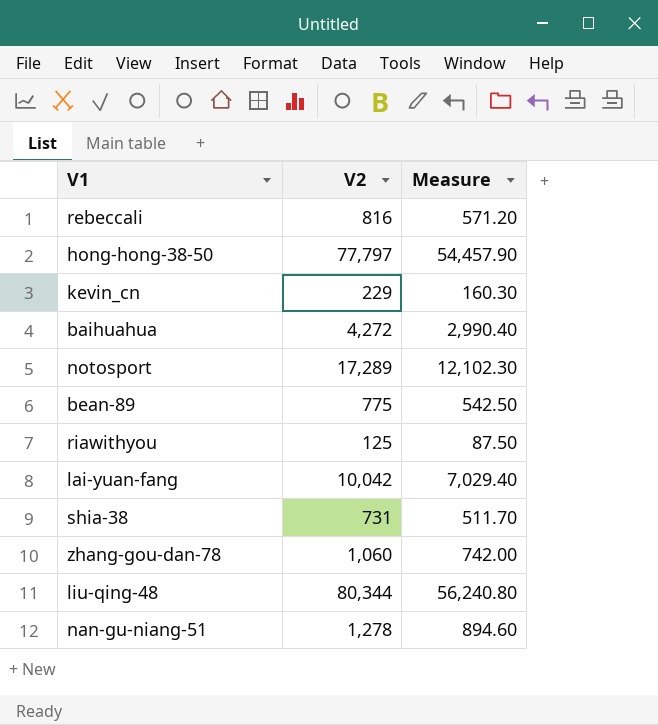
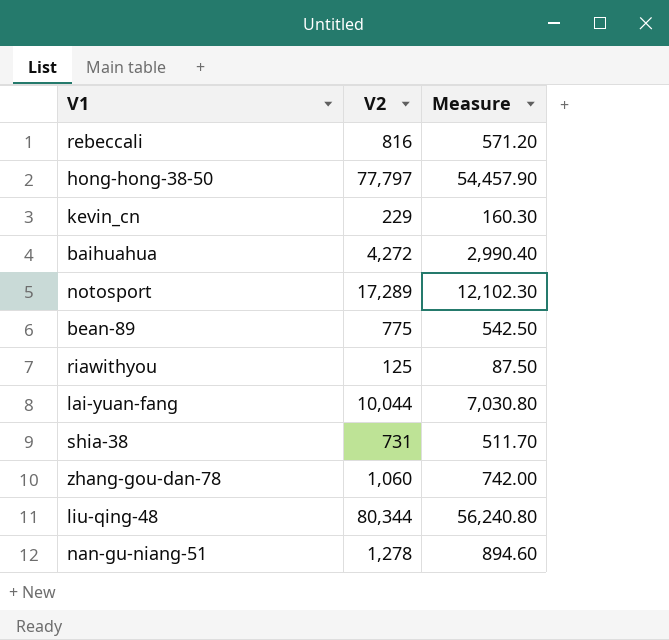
lai-yuan-fang | V2: 10,042 -> 10,044
lai-yuan-fang | Measure: 7,029.40 -> 7,030.80

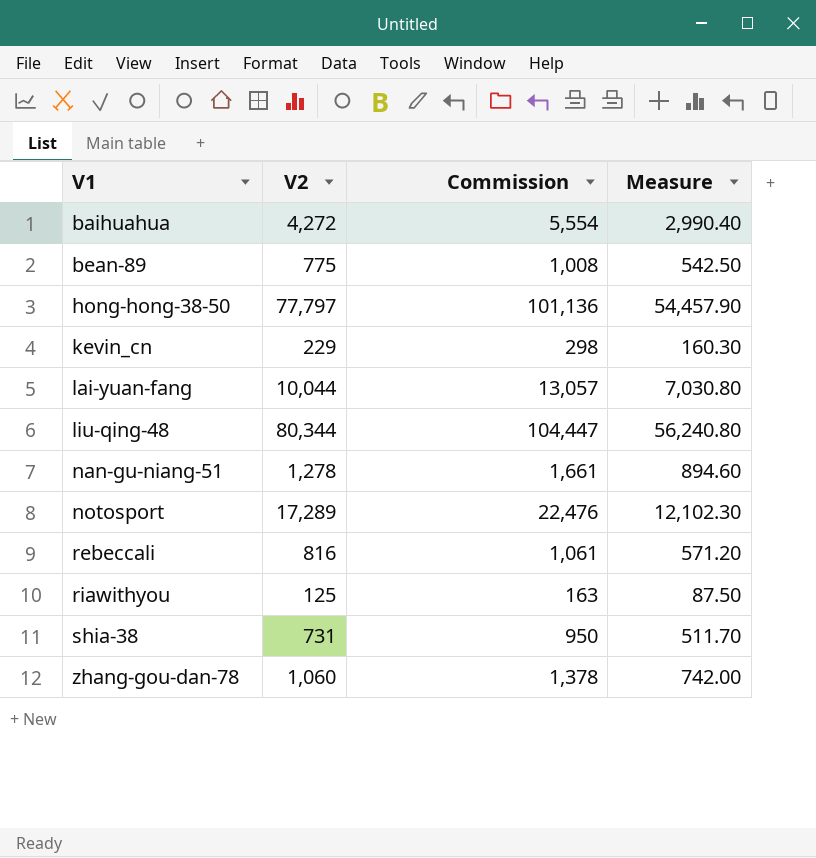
row order: none -> V1 ascending
column Commission | formula: none -> [V2] * 1.3

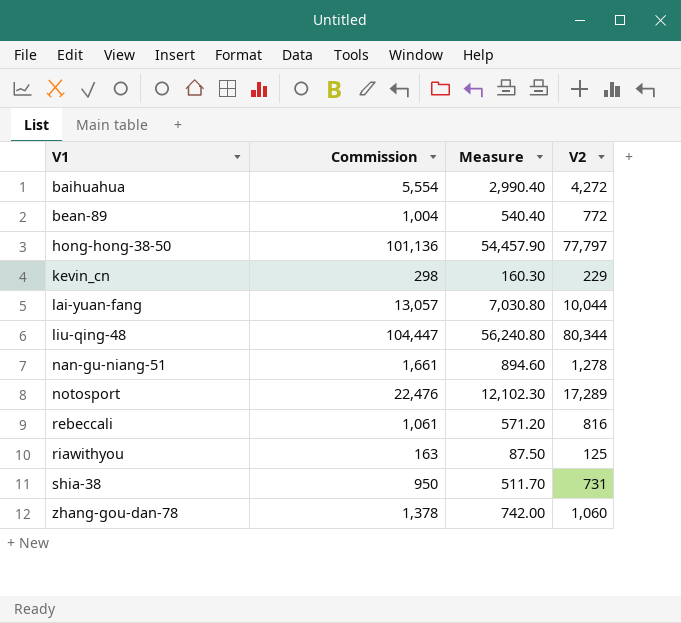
column V2 | position: 2 -> 4
bean-89 | Commission: 1,008 -> 1,004
bean-89 | Measure: 542.50 -> 540.40
bean-89 | V2: 775 -> 772

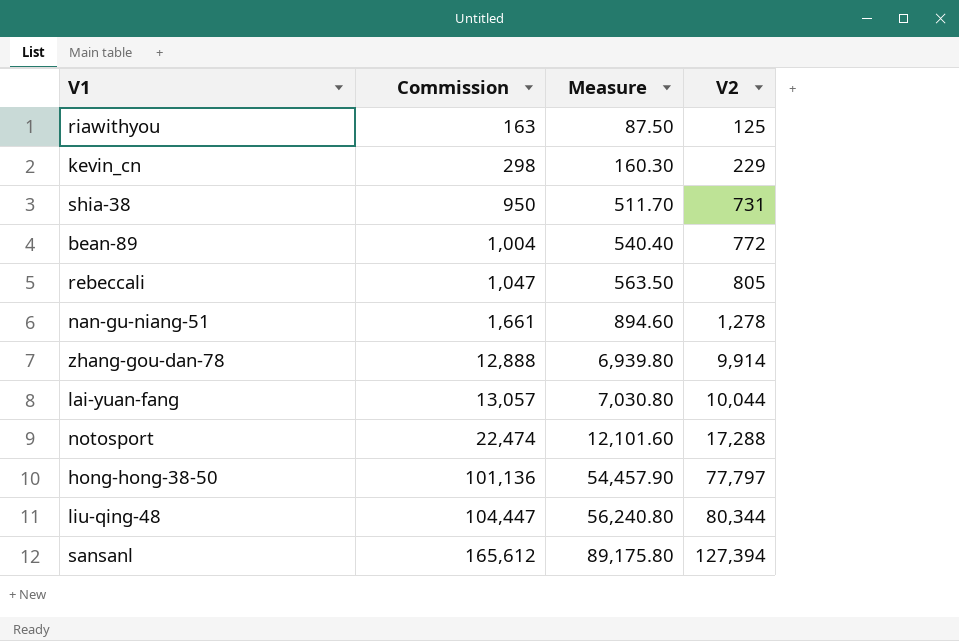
row order: V1 ascending -> Commission ascending
row baihuahua: 5,554 | 2,990.40 | 4,272 -> none
rebeccali | Commission: 1,061 -> 1,047
rebeccali | Measure: 571.20 -> 563.50
rebeccali | V2: 816 -> 805
zhang-gou-dan-78 | Commission: 1,378 -> 12,888
zhang-gou-dan-78 | Measure: 742.00 -> 6,939.80
zhang-gou-dan-78 | V2: 1,060 -> 9,914
notosport | Commission: 22,476 -> 22,474
notosport | Measure: 12,102.30 -> 12,101.60
notosport | V2: 17,289 -> 17,288
row sansanl: none -> 165,612 | 89,175.80 | 127,394

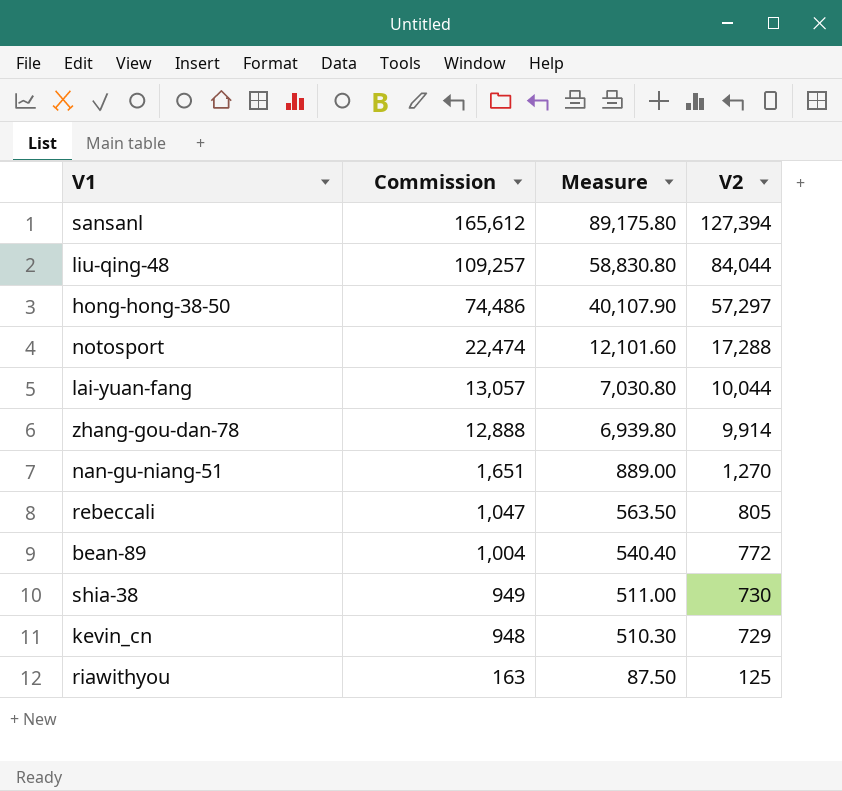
row order: Commission ascending -> Commission descending
liu-qing-48 | Commission: 104,447 -> 109,257
liu-qing-48 | Measure: 56,240.80 -> 58,830.80
liu-qing-48 | V2: 80,344 -> 84,044
hong-hong-38-50 | Commission: 101,136 -> 74,486
hong-hong-38-50 | Measure: 54,457.90 -> 40,107.90
hong-hong-38-50 | V2: 77,797 -> 57,297
nan-gu-niang-51 | Commission: 1,661 -> 1,651
nan-gu-niang-51 | Measure: 894.60 -> 889.00
nan-gu-niang-51 | V2: 1,278 -> 1,270
shia-38 | Commission: 950 -> 949
shia-38 | Measure: 511.70 -> 511.00
shia-38 | V2: 731 -> 730
kevin_cn | Commission: 298 -> 948
kevin_cn | Measure: 160.30 -> 510.30
kevin_cn | V2: 229 -> 729

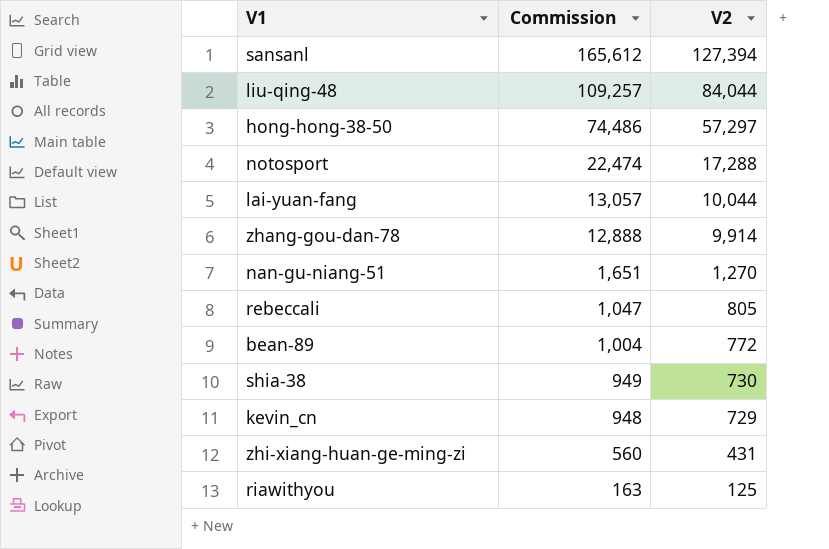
column Measure | formula: [V2] * 0.7 -> none
row zhi-xiang-huan-ge-ming-zi: none -> 560 | 431

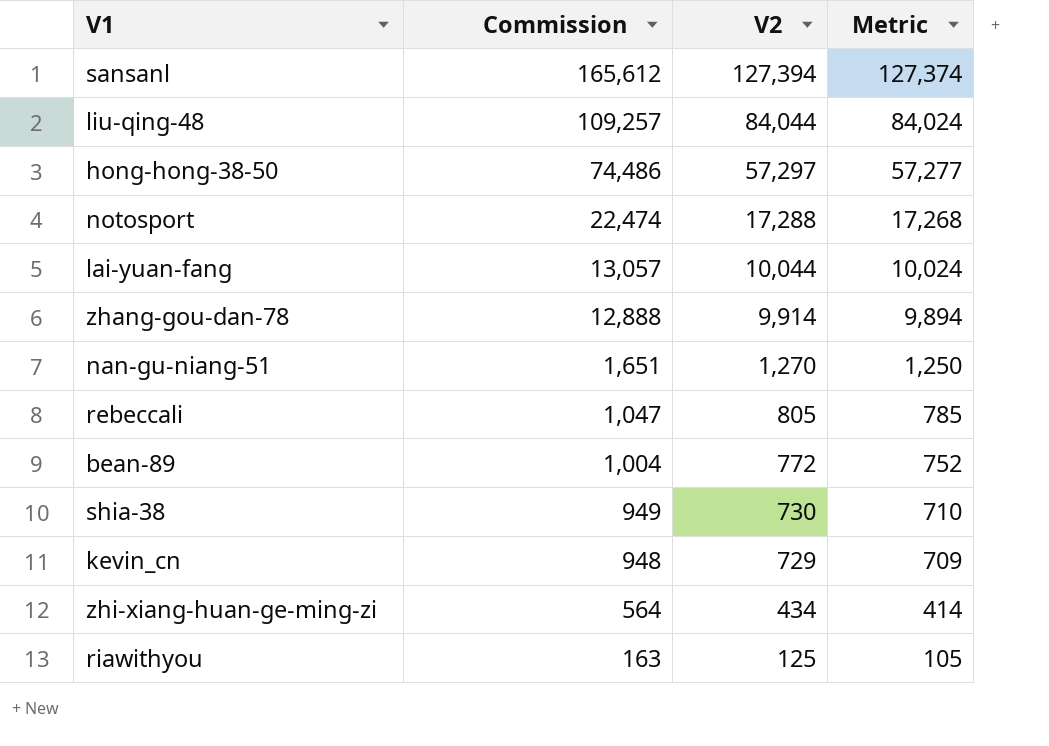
column Metric | formula: none -> [V2] - 20
zhi-xiang-huan-ge-ming-zi | Commission: 560 -> 564
zhi-xiang-huan-ge-ming-zi | V2: 431 -> 434

